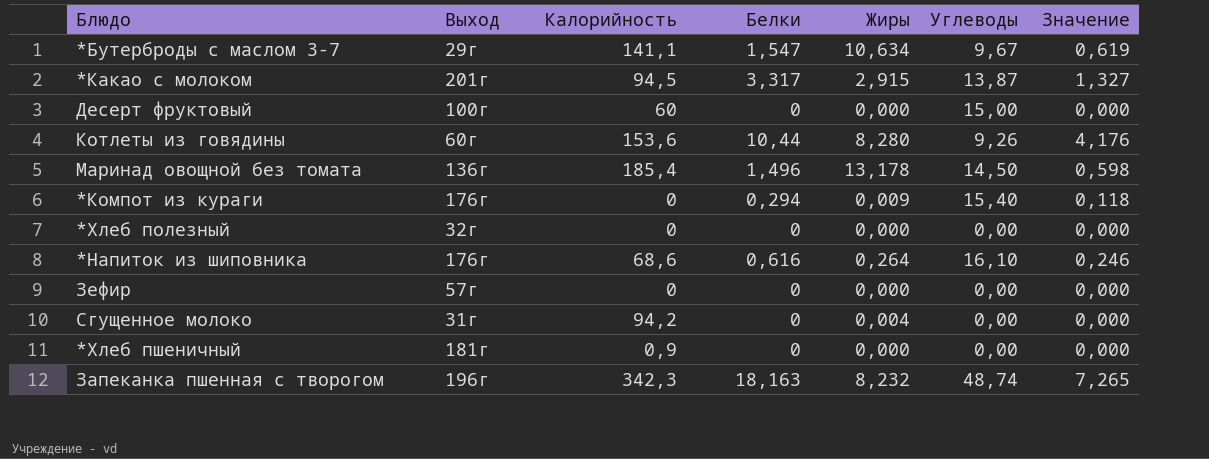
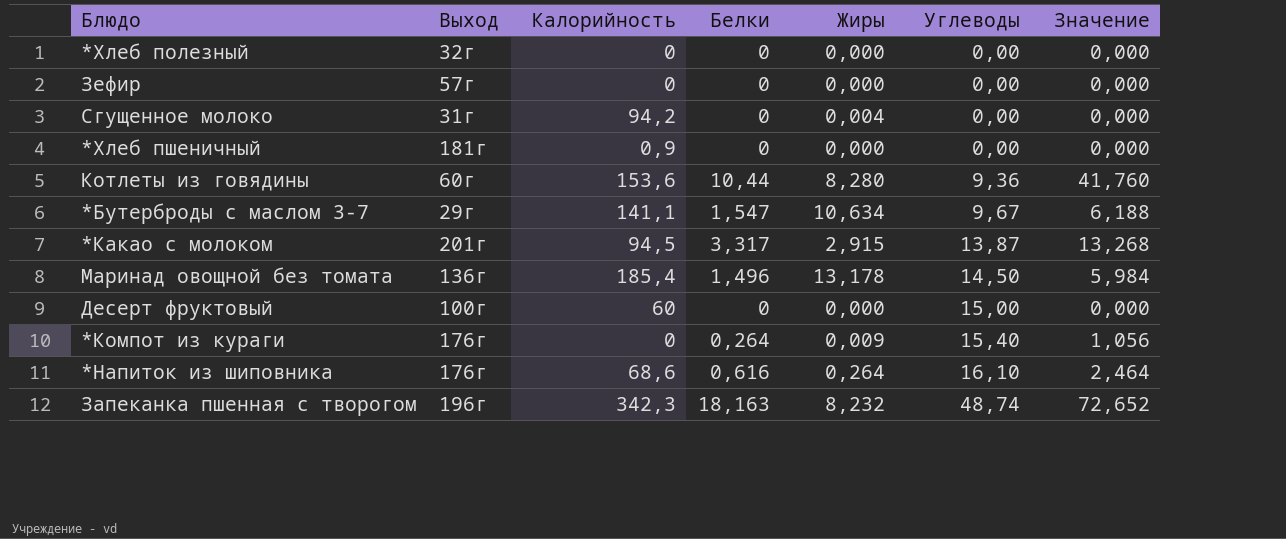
row order: none -> Углеводы ascending
column Значение | formula: [Белки] * 0,4 -> [Белки] * 4
Котлеты из говядины | Углеводы: 9,26 -> 9,36
*Компот из кураги | Белки: 0,294 -> 0,264

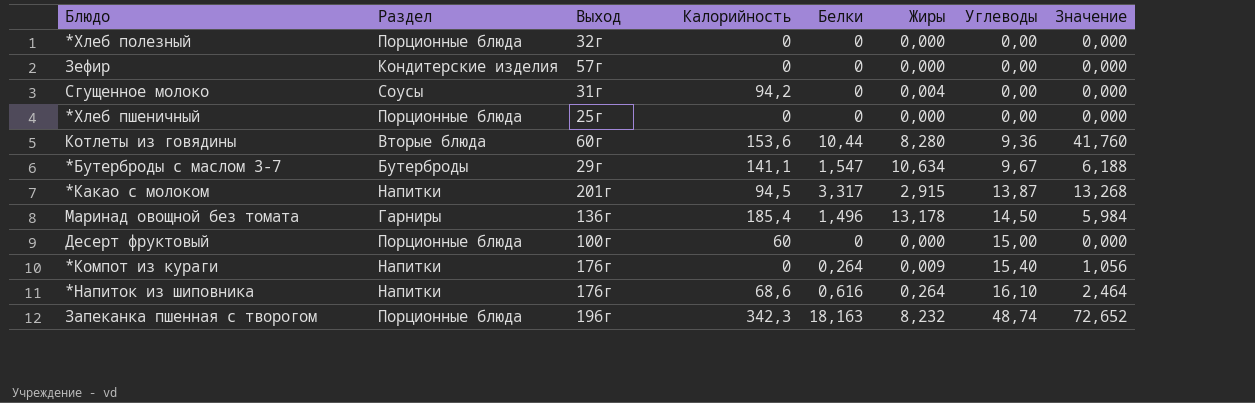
column Раздел | position: none -> 2
*Хлеб пшеничный | Выход: 181г -> 25г
*Хлеб пшеничный | Калорийность: 0,9 -> 0

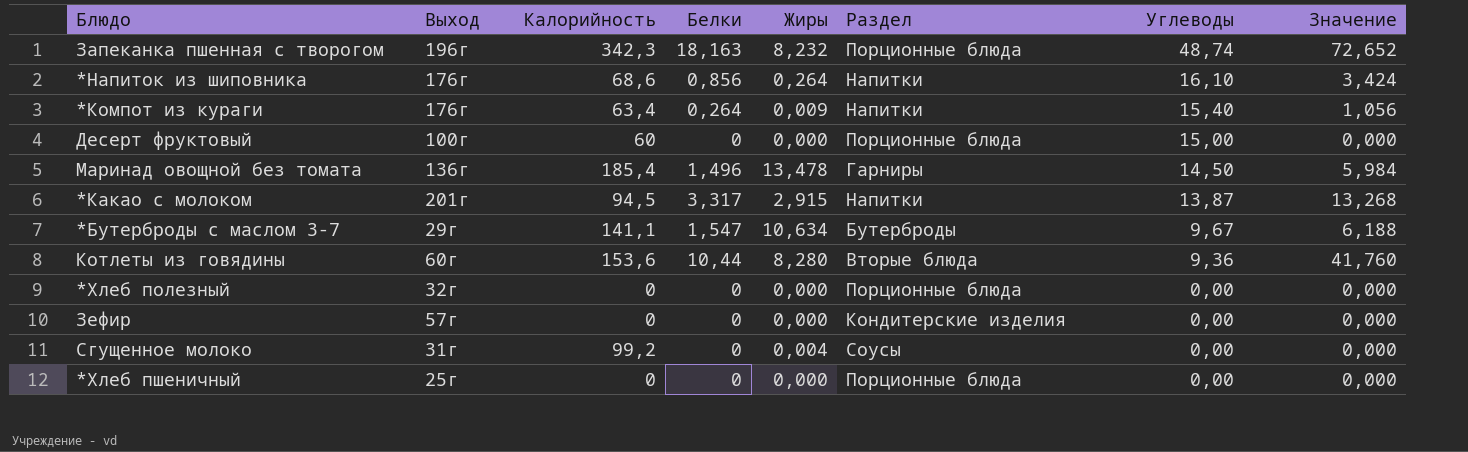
row order: Углеводы ascending -> Углеводы descending
column Раздел | position: 2 -> 6
*Напиток из шиповника | Белки: 0,616 -> 0,856
*Напиток из шиповника | Значение: 2,464 -> 3,424
*Компот из кураги | Калорийность: 0 -> 63,4
Маринад овощной без томата | Жиры: 13,178 -> 13,478
Сгущенное молоко | Калорийность: 94,2 -> 99,2

